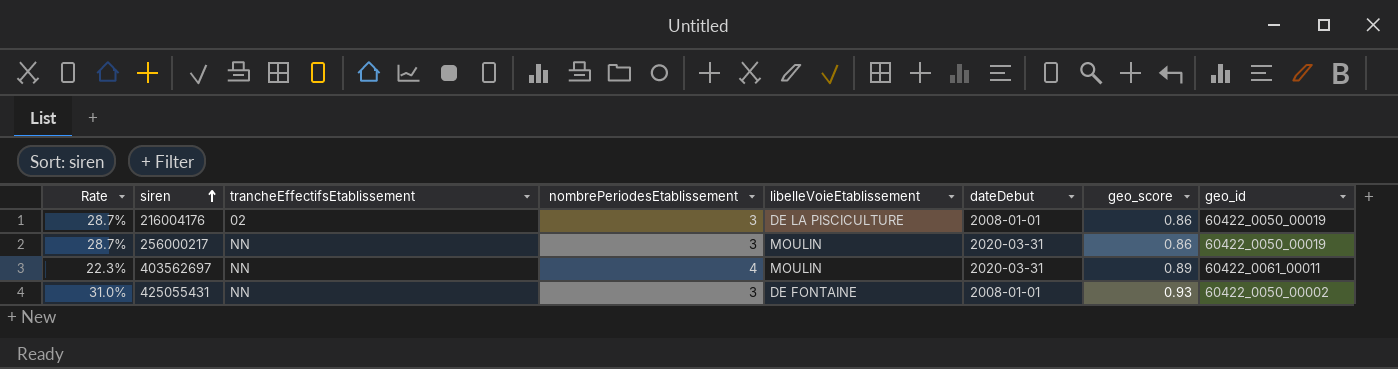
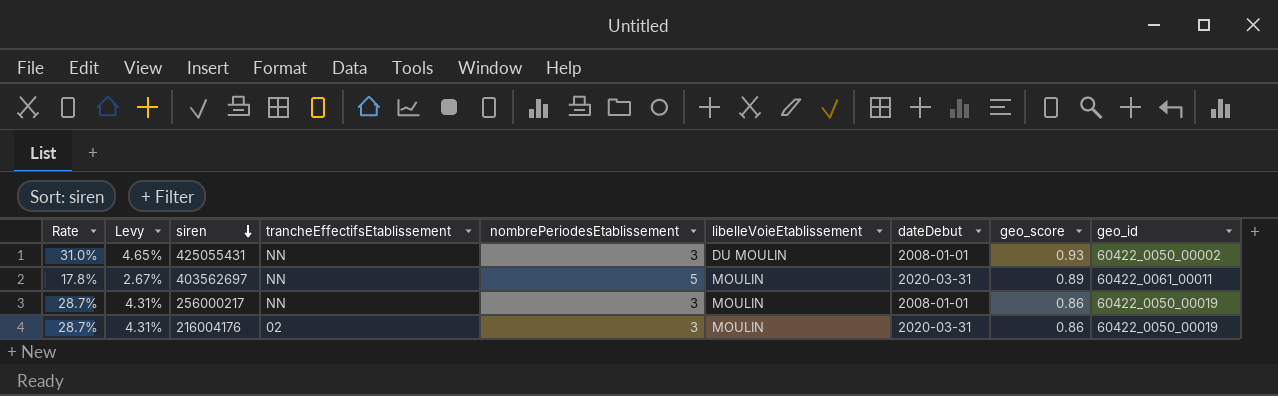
row order: siren ascending -> siren descending
column Levy | formula: none -> [Rate] * 0.15
425055431 | libelleVoieEtablissement: DE FONTAINE -> DU MOULIN
403562697 | Rate: 22.3% -> 17.8%
403562697 | nombrePeriodesEtablissement: 4 -> 5
256000217 | dateDebut: 2020-03-31 -> 2008-01-01
216004176 | libelleVoieEtablissement: DE LA PISCICULTURE -> MOULIN
216004176 | dateDebut: 2008-01-01 -> 2020-03-31

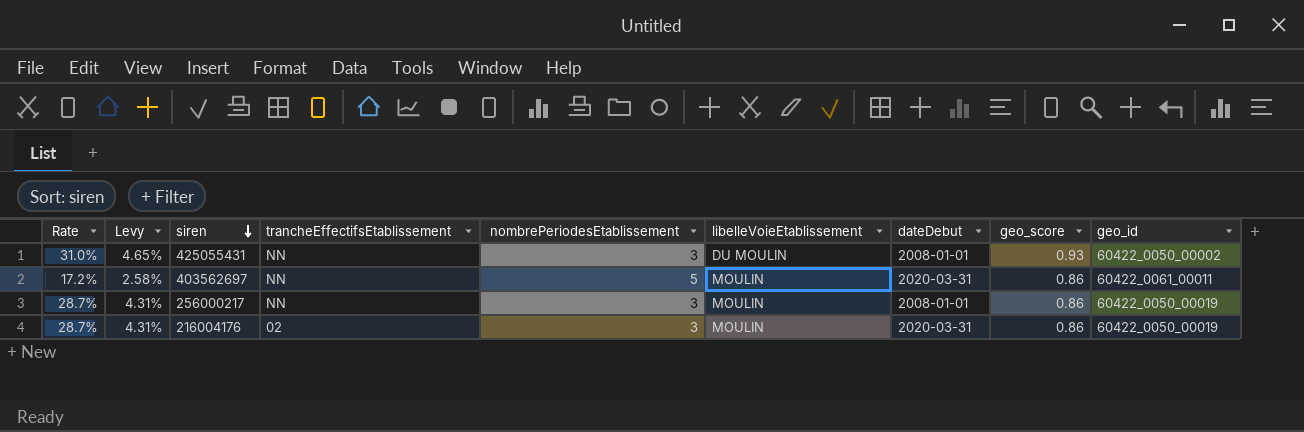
403562697 | Rate: 17.8% -> 17.2%
403562697 | Levy: 2.67% -> 2.58%
403562697 | geo_score: 0.89 -> 0.86

